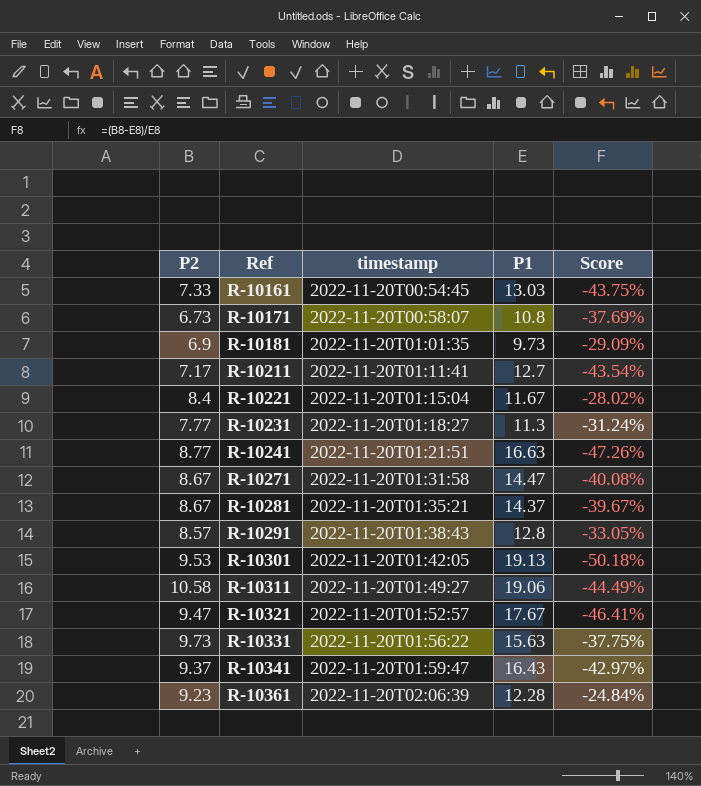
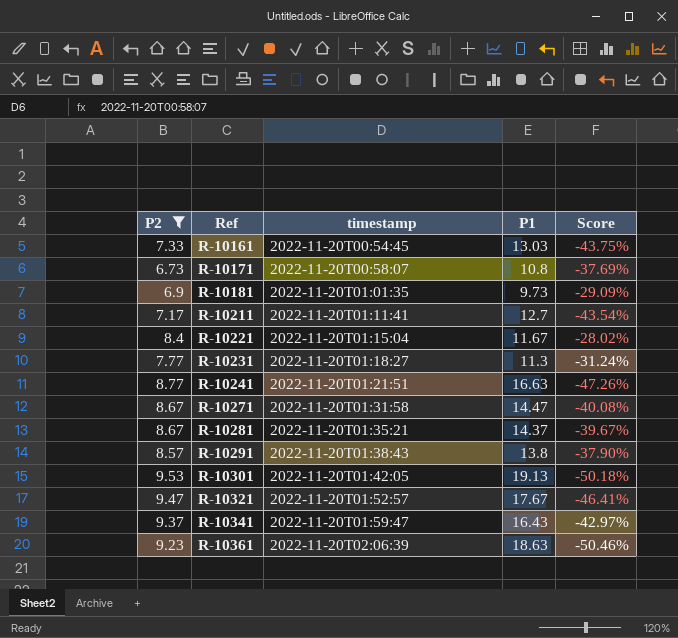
filter: none -> P2 <= 9.53
R-10291 | P1: 12.8 -> 13.8
R-10291 | Score: -33.05% -> -37.90%
R-10361 | P1: 12.28 -> 18.63
R-10361 | Score: -24.84% -> -50.46%

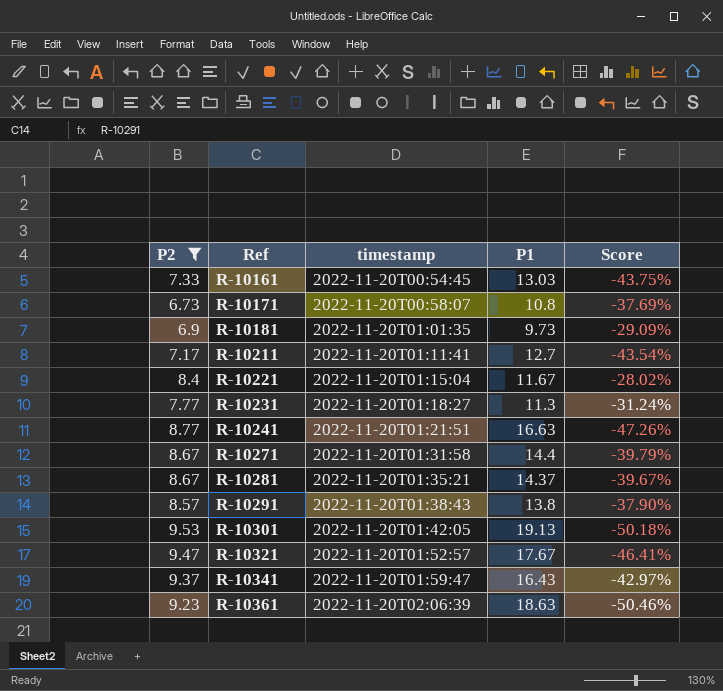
R-10271 | P1: 14.47 -> 14.4
R-10271 | Score: -40.08% -> -39.79%

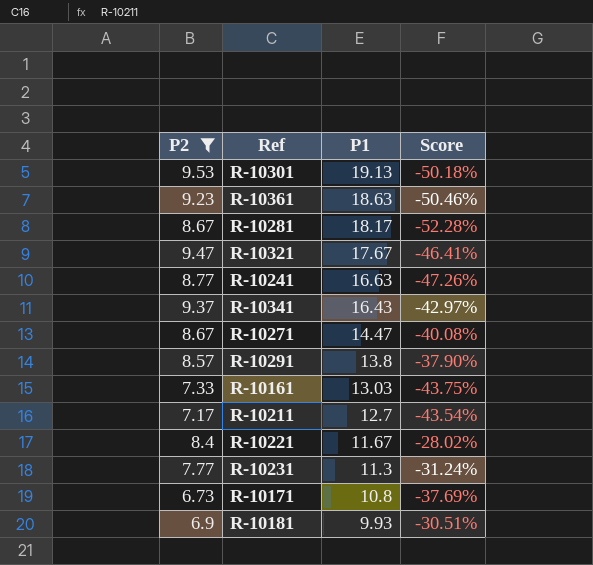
row order: Ref ascending -> P1 descending
column timestamp | position: 3 -> none
R-10281 | P1: 14.37 -> 18.17
R-10281 | Score: -39.67% -> -52.28%
R-10271 | P1: 14.4 -> 14.47
R-10271 | Score: -39.79% -> -40.08%
R-10181 | P1: 9.73 -> 9.93
R-10181 | Score: -29.09% -> -30.51%

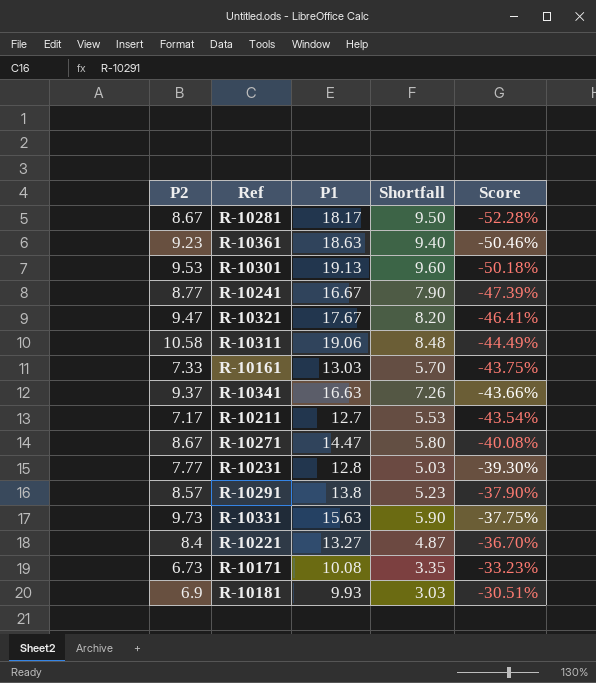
filter: P2 <= 9.53 -> none
row order: P1 descending -> Score ascending
column Shortfall | formula: none -> [P1] - [P2]
R-10241 | P1: 16.63 -> 16.67
R-10241 | Score: -47.26% -> -47.39%
R-10341 | P1: 16.43 -> 16.63
R-10341 | Score: -42.97% -> -43.66%
R-10231 | P1: 11.3 -> 12.8
R-10231 | Score: -31.24% -> -39.30%
R-10221 | P1: 11.67 -> 13.27
R-10221 | Score: -28.02% -> -36.70%
R-10171 | P1: 10.8 -> 10.08
R-10171 | Score: -37.69% -> -33.23%

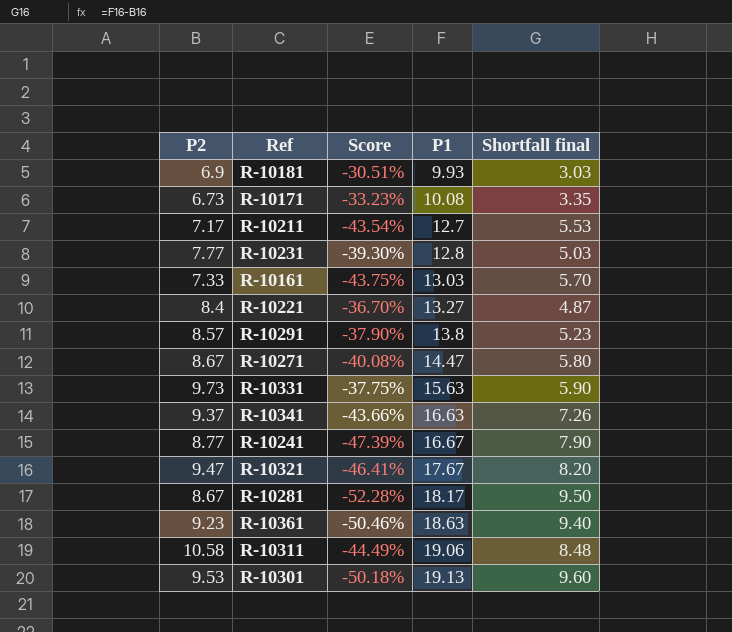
row order: Score ascending -> P1 ascending
column Score | position: 5 -> 3
column name: Shortfall -> Shortfall final

